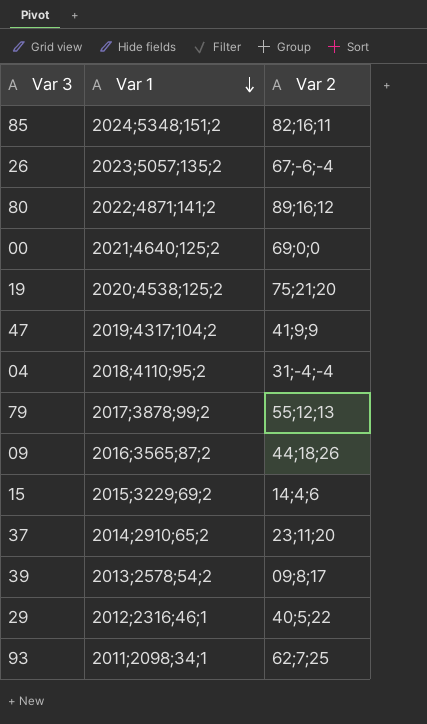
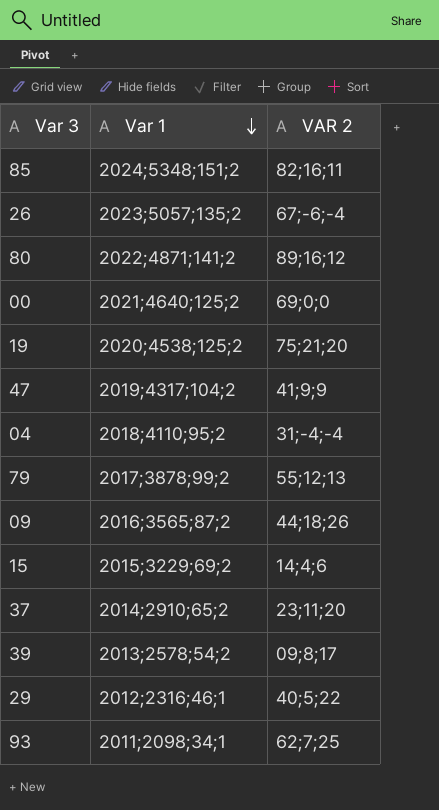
column name: Var 2 -> VAR 2

